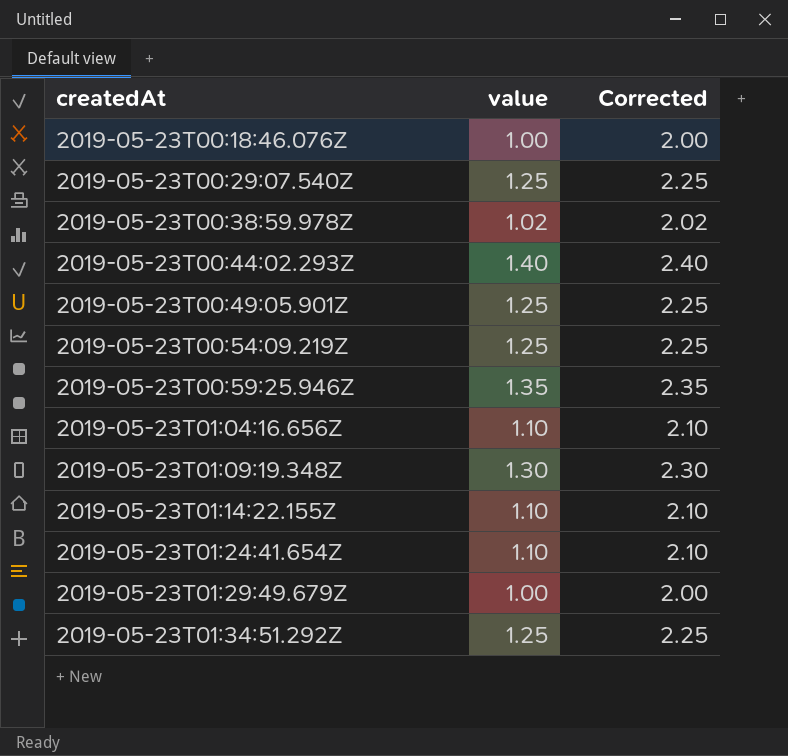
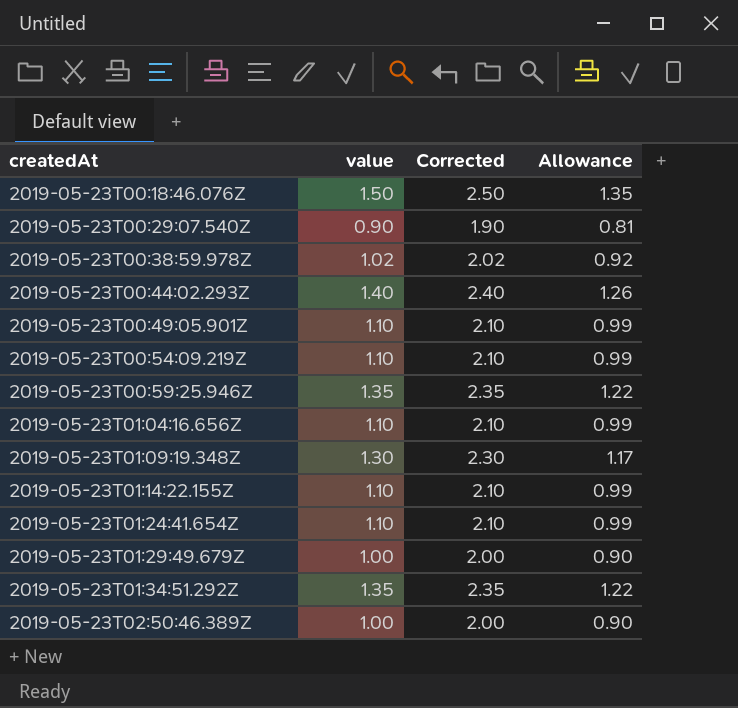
column Allowance | formula: none -> [value] * 0.9
2019-05-23T00:18:46.076Z | value: 1.00 -> 1.50
2019-05-23T00:18:46.076Z | Corrected: 2.00 -> 2.50
2019-05-23T00:29:07.540Z | value: 1.25 -> 0.90
2019-05-23T00:29:07.540Z | Corrected: 2.25 -> 1.90
2019-05-23T00:49:05.901Z | value: 1.25 -> 1.10
2019-05-23T00:49:05.901Z | Corrected: 2.25 -> 2.10
2019-05-23T00:54:09.219Z | value: 1.25 -> 1.10
2019-05-23T00:54:09.219Z | Corrected: 2.25 -> 2.10
2019-05-23T01:34:51.292Z | value: 1.25 -> 1.35
2019-05-23T01:34:51.292Z | Corrected: 2.25 -> 2.35
row 2019-05-23T02:50:46.389Z: none -> 1.00 | 2.00 | 0.90

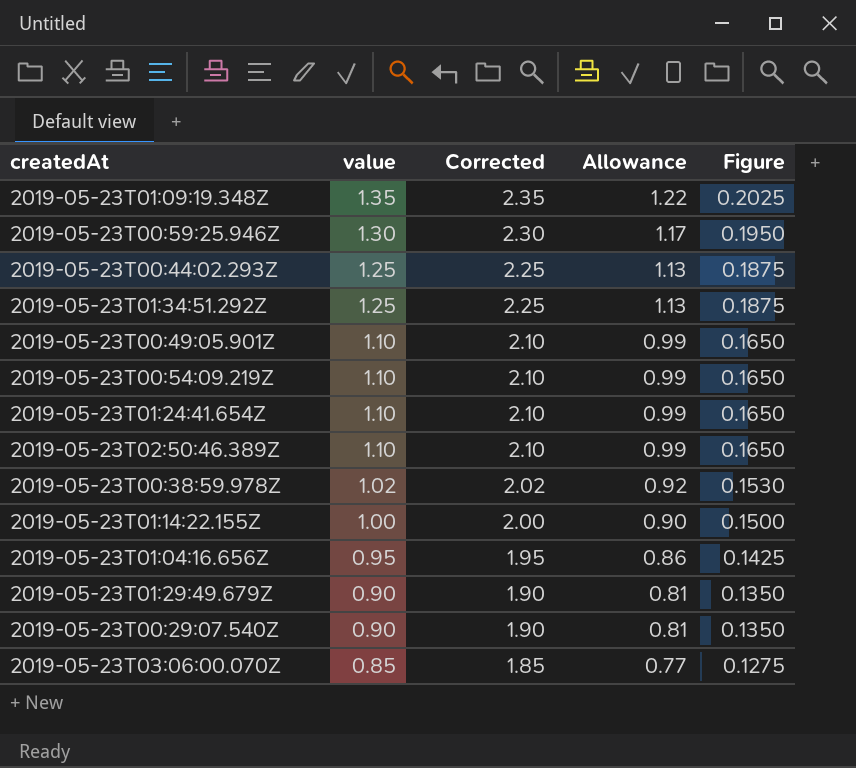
row order: createdAt ascending -> value descending
column Figure | formula: none -> [value] * 0.15
row 2019-05-23T00:18:46.076Z: 1.50 | 2.50 | 1.35 -> none
2019-05-23T01:09:19.348Z | value: 1.30 -> 1.35
2019-05-23T01:09:19.348Z | Corrected: 2.30 -> 2.35
2019-05-23T01:09:19.348Z | Allowance: 1.17 -> 1.22
2019-05-23T00:59:25.946Z | value: 1.35 -> 1.30
2019-05-23T00:59:25.946Z | Corrected: 2.35 -> 2.30
2019-05-23T00:59:25.946Z | Allowance: 1.22 -> 1.17
2019-05-23T00:44:02.293Z | value: 1.40 -> 1.25
2019-05-23T00:44:02.293Z | Corrected: 2.40 -> 2.25
2019-05-23T00:44:02.293Z | Allowance: 1.26 -> 1.13
2019-05-23T01:34:51.292Z | value: 1.35 -> 1.25
2019-05-23T01:34:51.292Z | Corrected: 2.35 -> 2.25
2019-05-23T01:34:51.292Z | Allowance: 1.22 -> 1.13
2019-05-23T02:50:46.389Z | value: 1.00 -> 1.10
2019-05-23T02:50:46.389Z | Corrected: 2.00 -> 2.10
2019-05-23T02:50:46.389Z | Allowance: 0.90 -> 0.99
2019-05-23T01:14:22.155Z | value: 1.10 -> 1.00
2019-05-23T01:14:22.155Z | Corrected: 2.10 -> 2.00
2019-05-23T01:14:22.155Z | Allowance: 0.99 -> 0.90
2019-05-23T01:04:16.656Z | value: 1.10 -> 0.95
2019-05-23T01:04:16.656Z | Corrected: 2.10 -> 1.95
2019-05-23T01:04:16.656Z | Allowance: 0.99 -> 0.86
2019-05-23T01:29:49.679Z | value: 1.00 -> 0.90
2019-05-23T01:29:49.679Z | Corrected: 2.00 -> 1.90
2019-05-23T01:29:49.679Z | Allowance: 0.90 -> 0.81
row 2019-05-23T03:06:00.070Z: none -> 0.85 | 1.85 | 0.77 | 0.1275

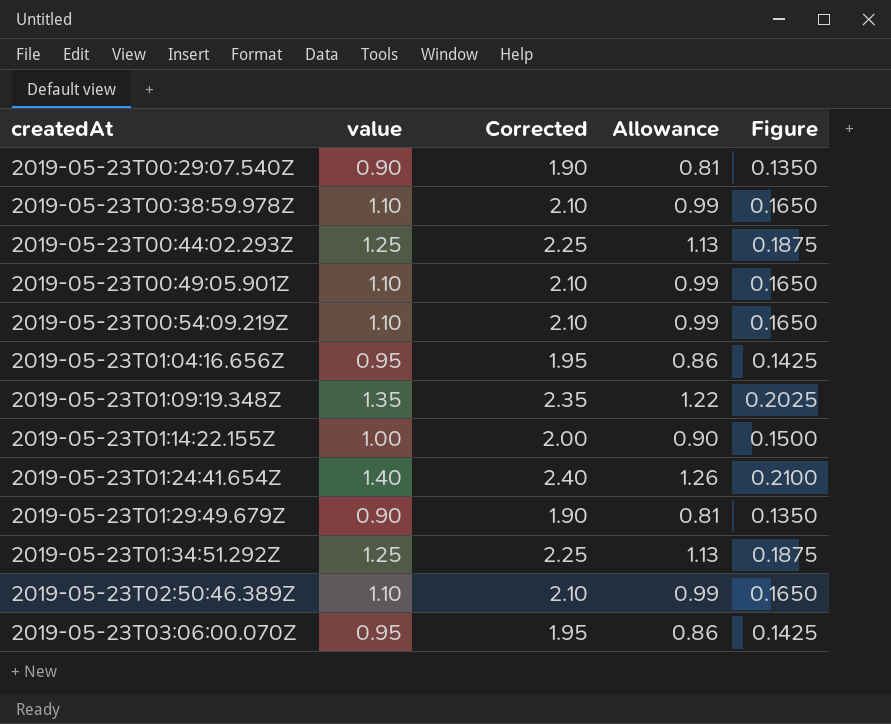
row order: value descending -> createdAt ascending
row 2019-05-23T00:59:25.946Z: 1.30 | 2.30 | 1.17 | 0.1950 -> none
2019-05-23T00:38:59.978Z | value: 1.02 -> 1.10
2019-05-23T00:38:59.978Z | Corrected: 2.02 -> 2.10
2019-05-23T00:38:59.978Z | Allowance: 0.92 -> 0.99
2019-05-23T00:38:59.978Z | Figure: 0.1530 -> 0.1650
2019-05-23T01:24:41.654Z | value: 1.10 -> 1.40
2019-05-23T01:24:41.654Z | Corrected: 2.10 -> 2.40
2019-05-23T01:24:41.654Z | Allowance: 0.99 -> 1.26
2019-05-23T01:24:41.654Z | Figure: 0.1650 -> 0.2100
2019-05-23T03:06:00.070Z | value: 0.85 -> 0.95
2019-05-23T03:06:00.070Z | Corrected: 1.85 -> 1.95
2019-05-23T03:06:00.070Z | Allowance: 0.77 -> 0.86
2019-05-23T03:06:00.070Z | Figure: 0.1275 -> 0.1425

